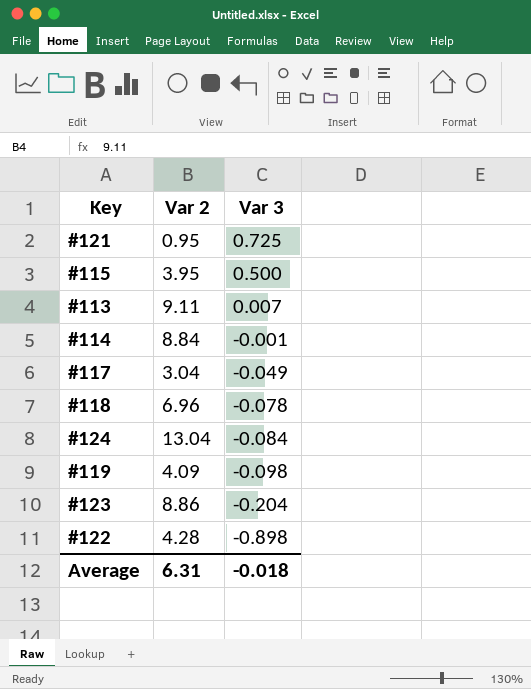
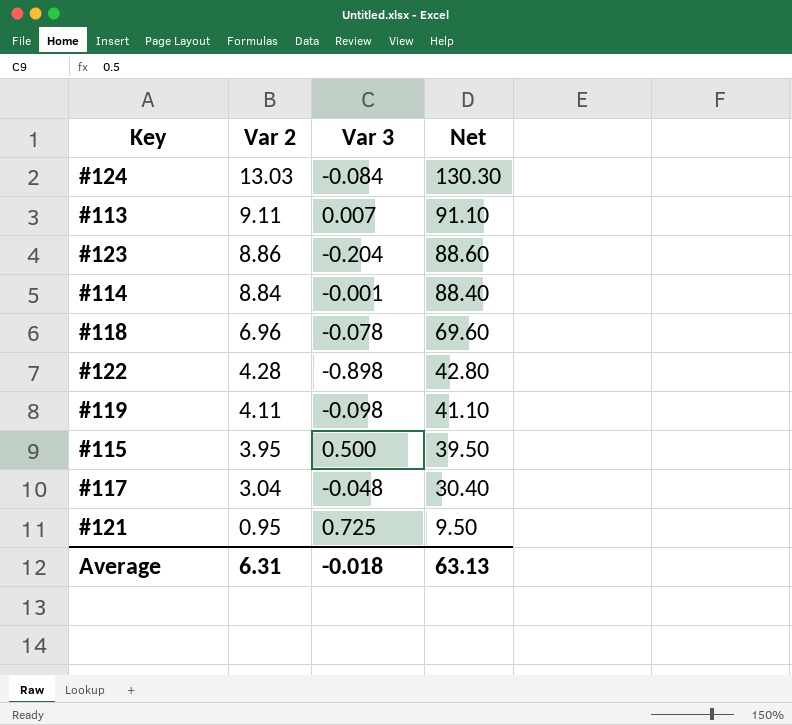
row order: Var 3 descending -> Var 2 descending
column Net | formula: none -> [Var 2] * 10
#124 | Var 2: 13.04 -> 13.03
#119 | Var 2: 4.09 -> 4.11
#117 | Var 3: -0.049 -> -0.048

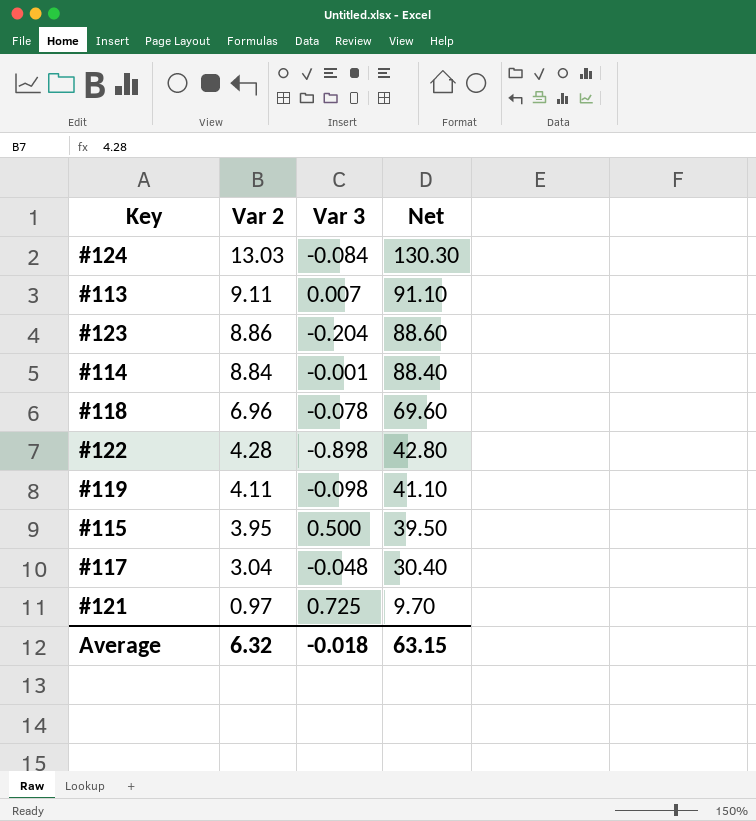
#121 | Var 2: 0.95 -> 0.97
#121 | Net: 9.50 -> 9.70
Average | Var 2: 6.31 -> 6.32
Average | Net: 63.13 -> 63.15

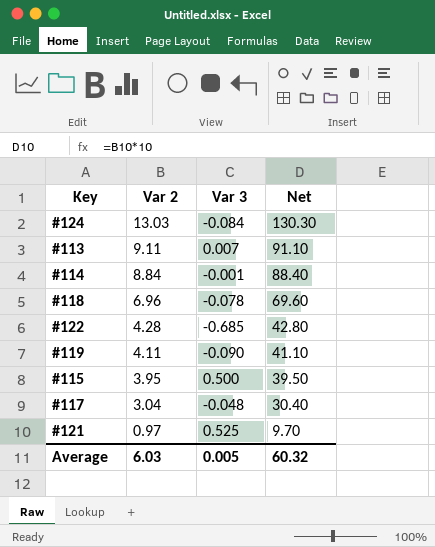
row #123: 8.86 | -0.204 | 88.60 -> none
#122 | Var 3: -0.898 -> -0.685
#119 | Var 3: -0.098 -> -0.090
#121 | Var 3: 0.725 -> 0.525
Average | Var 2: 6.32 -> 6.03
Average | Var 3: -0.018 -> 0.005
Average | Net: 63.15 -> 60.32

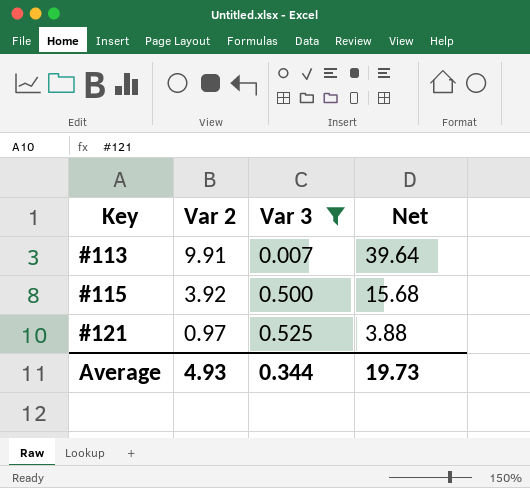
filter: none -> Var 3 >= 0.007
column Net | formula: [Var 2] * 10 -> [Var 2] * 4
#113 | Var 2: 9.11 -> 9.91
#115 | Var 2: 3.95 -> 3.92
Average | Var 2: 6.03 -> 4.93
Average | Var 3: 0.005 -> 0.344
Average | Net: 60.32 -> 19.73

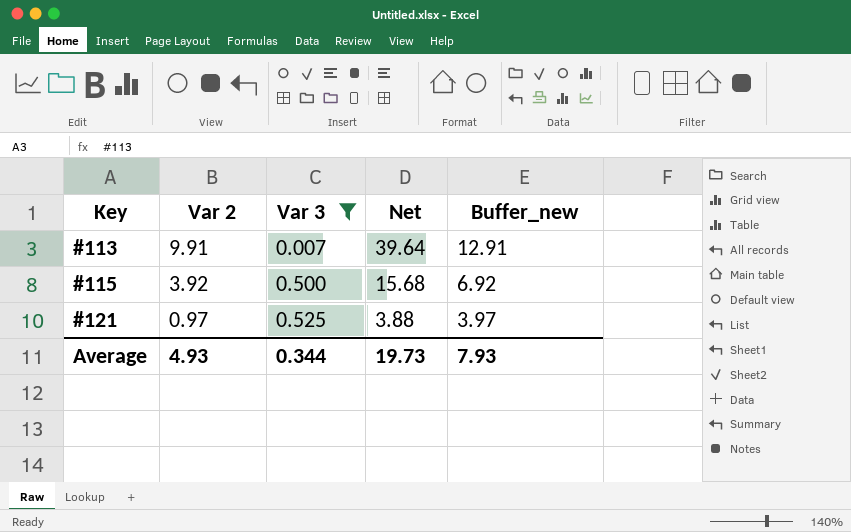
column Buffer_new | formula: none -> [Var 2] + 3

